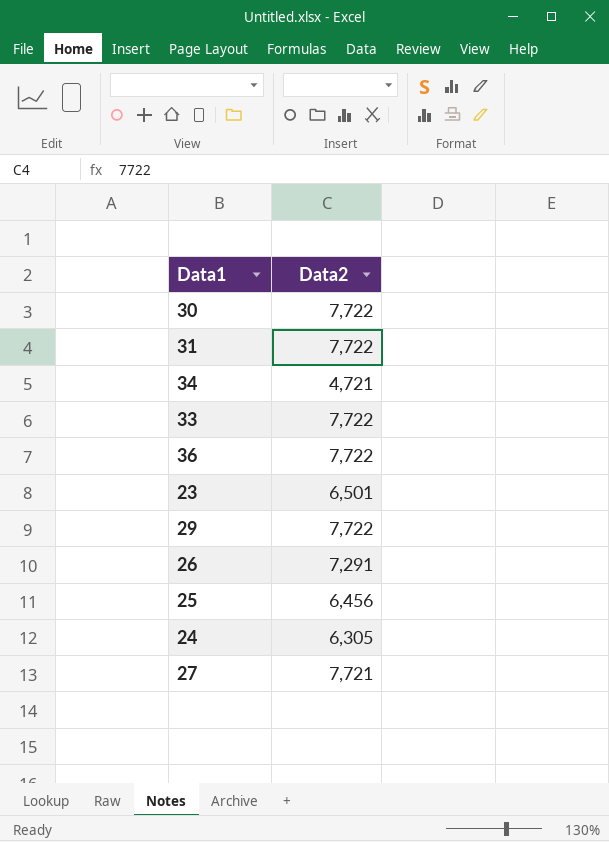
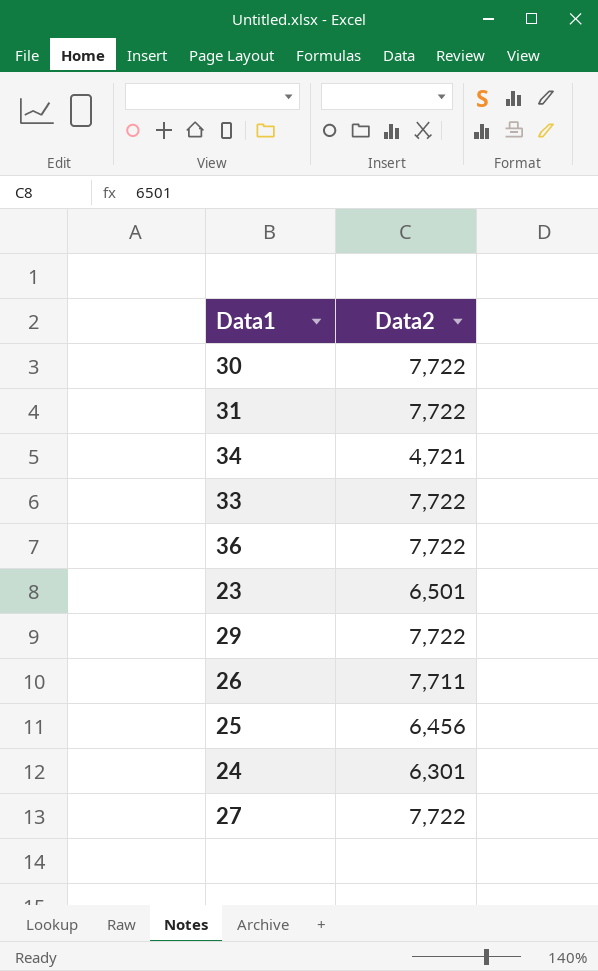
26 | Data2: 7,291 -> 7,711
24 | Data2: 6,305 -> 6,301
27 | Data2: 7,721 -> 7,722

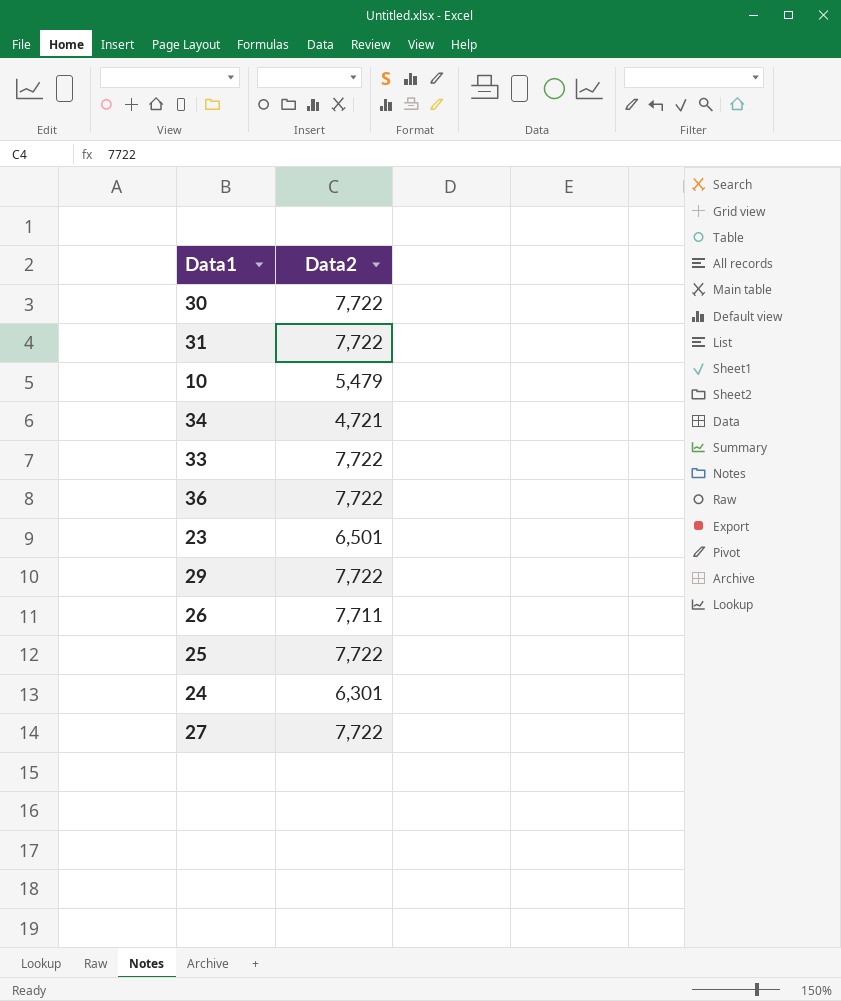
row 10: none -> 5,479
25 | Data2: 6,456 -> 7,722

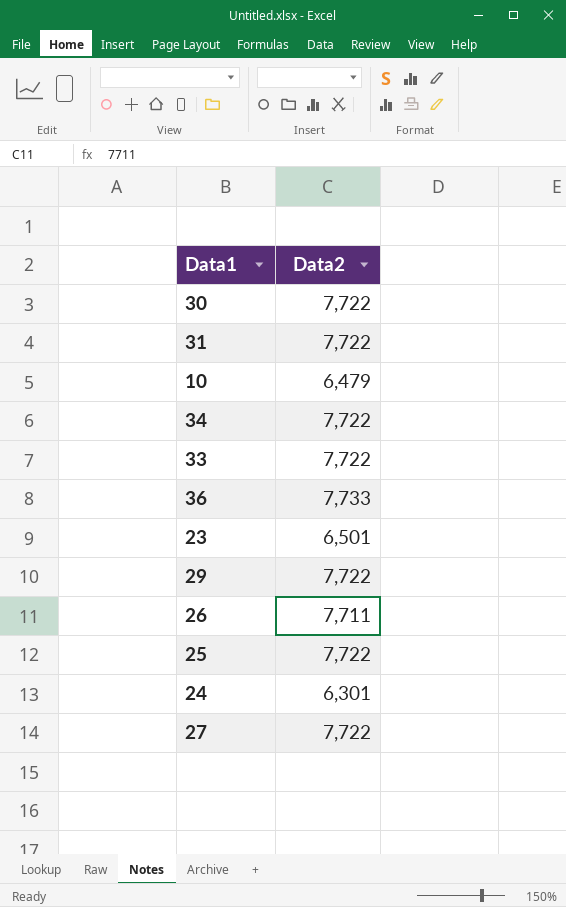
10 | Data2: 5,479 -> 6,479
34 | Data2: 4,721 -> 7,722
36 | Data2: 7,722 -> 7,733

